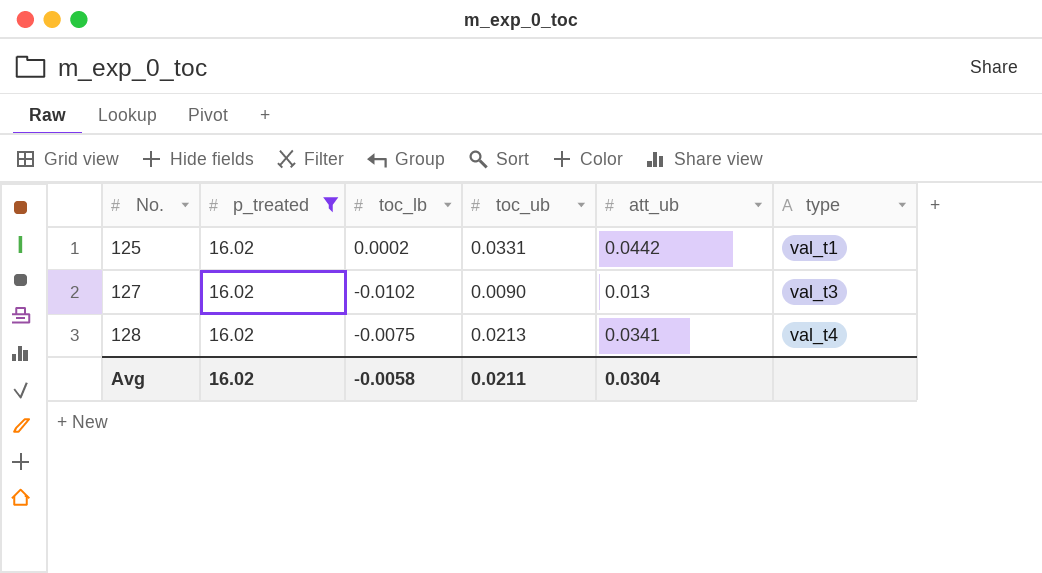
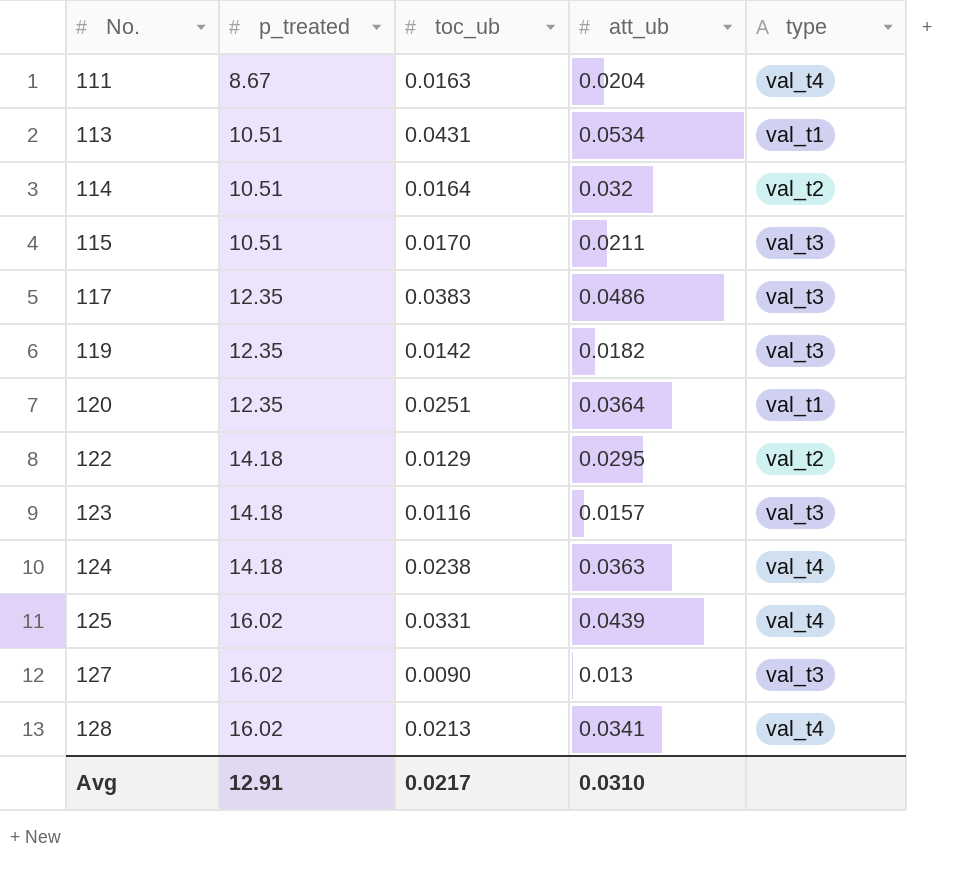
filter: p_treated = 16.02 -> none
column toc_lb | position: 3 -> none
125 | att_ub: 0.0442 -> 0.0439
125 | type: val_t1 -> val_t4
Avg | p_treated: 16.02 -> 12.91
Avg | toc_ub: 0.0211 -> 0.0217
Avg | att_ub: 0.0304 -> 0.0310

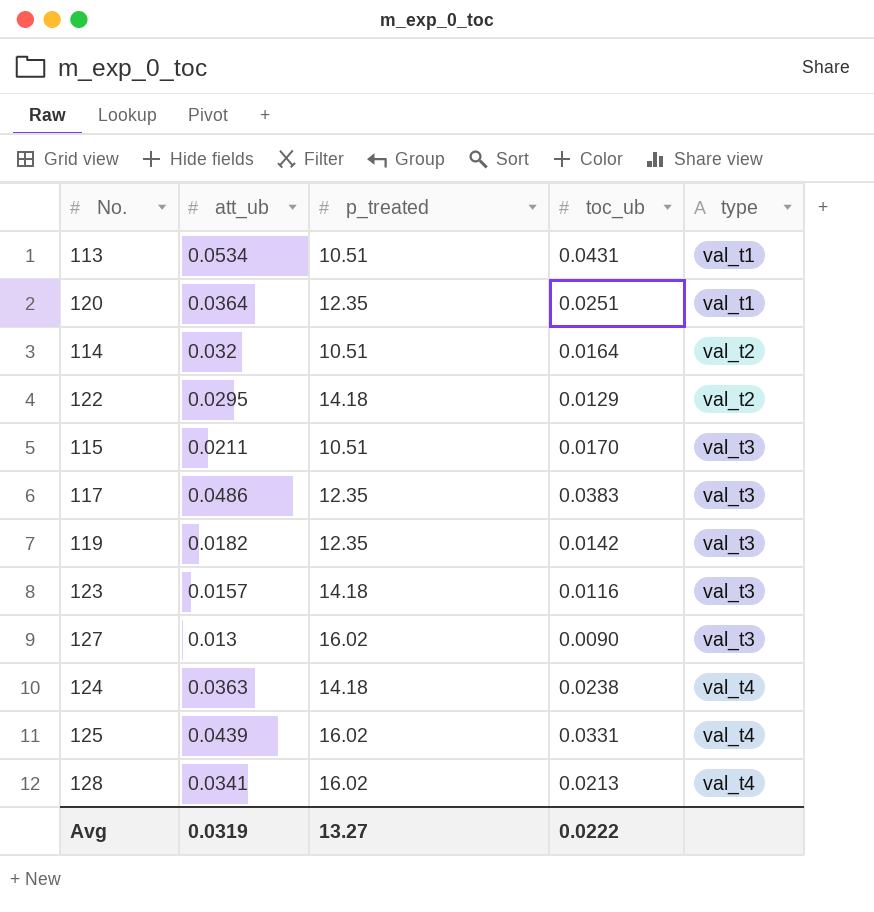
row order: No. ascending -> type ascending
column att_ub | position: 4 -> 2
row 111: 8.67 | 0.0163 | 0.0204 | val_t4 -> none
Avg | att_ub: 0.0310 -> 0.0319
Avg | p_treated: 12.91 -> 13.27
Avg | toc_ub: 0.0217 -> 0.0222

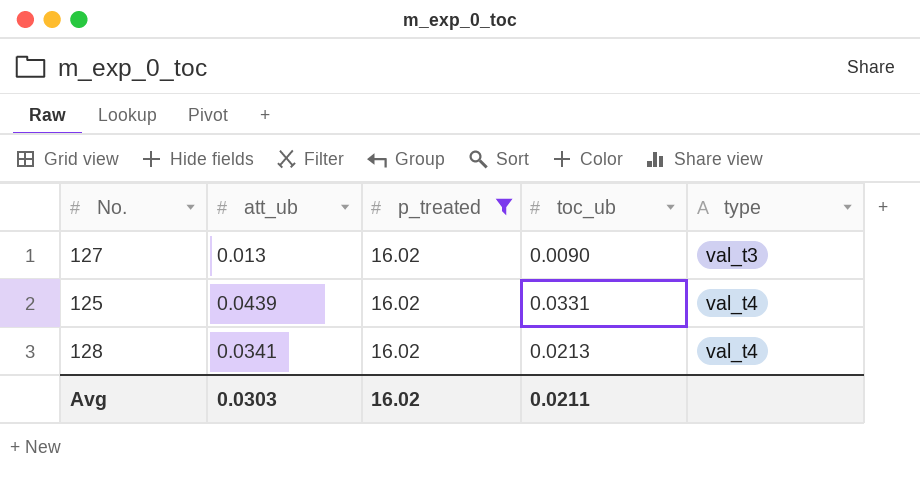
filter: none -> p_treated = 16.02
Avg | att_ub: 0.0319 -> 0.0303
Avg | p_treated: 13.27 -> 16.02
Avg | toc_ub: 0.0222 -> 0.0211

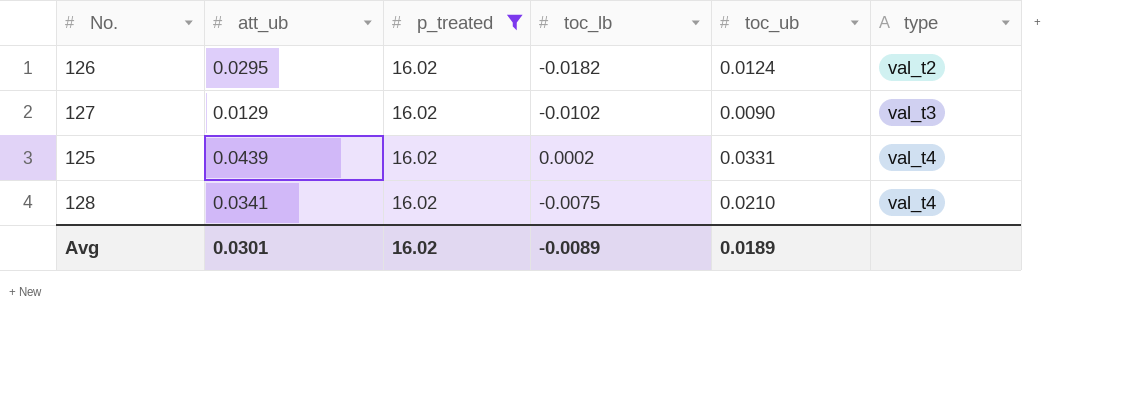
column toc_lb | position: none -> 4
row 126: none -> 0.0295 | 16.02 | -0.0182 | 0.0124 | val_t2
127 | att_ub: 0.013 -> 0.0129
128 | toc_ub: 0.0213 -> 0.0210
Avg | att_ub: 0.0303 -> 0.0301
Avg | toc_ub: 0.0211 -> 0.0189

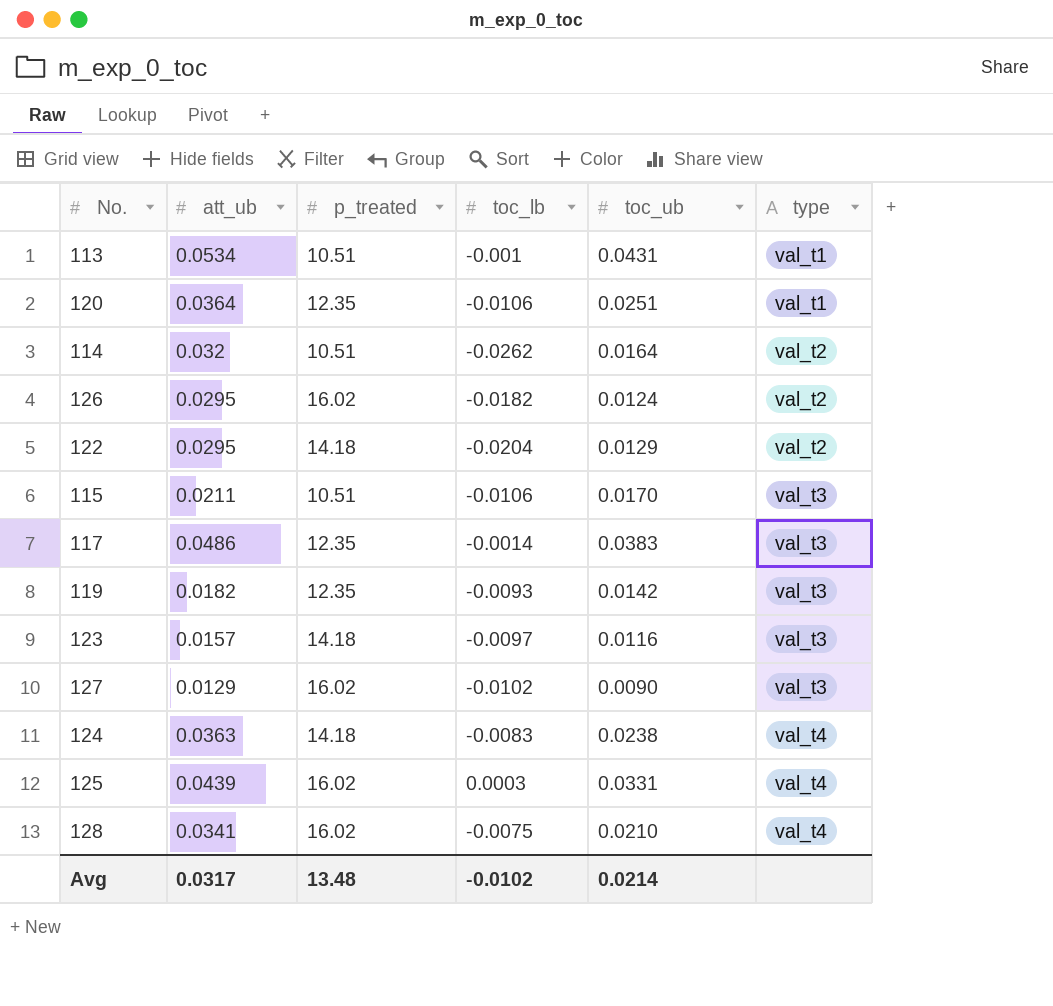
filter: p_treated = 16.02 -> none
125 | toc_lb: 0.0002 -> 0.0003
Avg | att_ub: 0.0301 -> 0.0317
Avg | p_treated: 16.02 -> 13.48
Avg | toc_lb: -0.0089 -> -0.0102
Avg | toc_ub: 0.0189 -> 0.0214

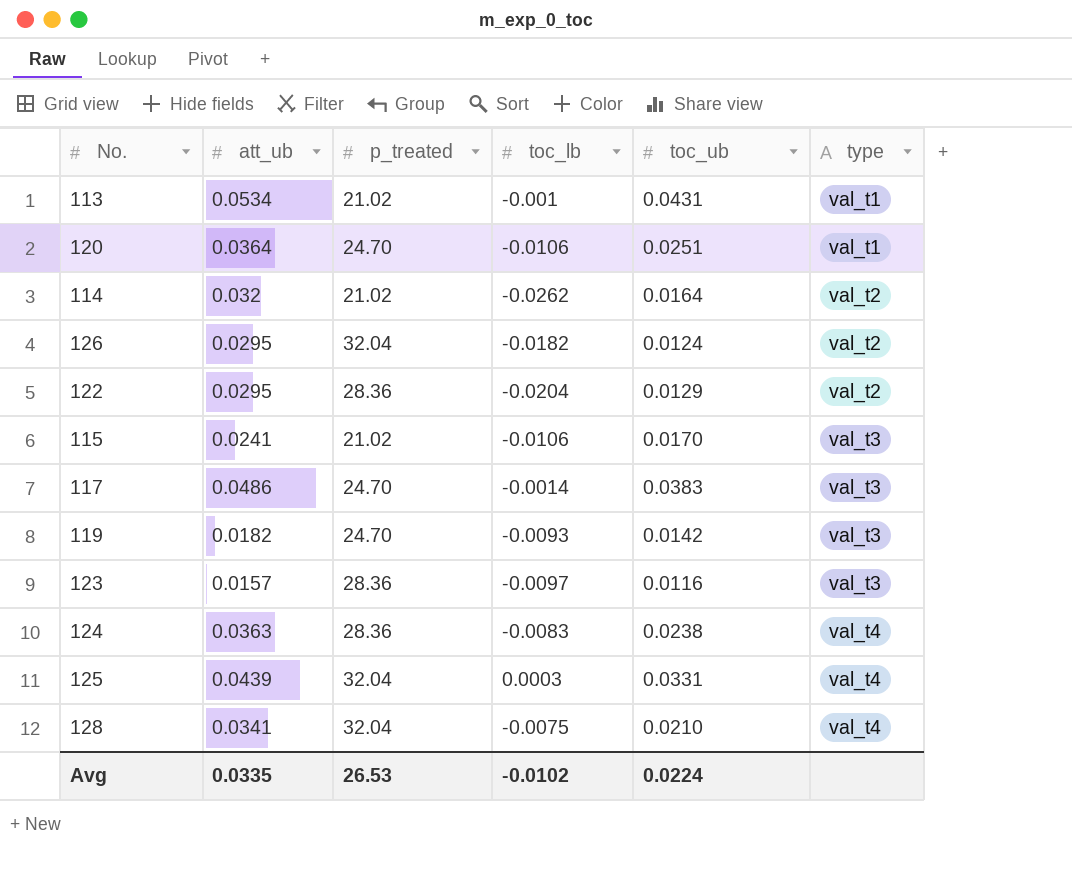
row 127: 0.0129 | 16.02 | -0.0102 | 0.0090 | val_t3 -> none
113 | p_treated: 10.51 -> 21.02
120 | p_treated: 12.35 -> 24.70
114 | p_treated: 10.51 -> 21.02
126 | p_treated: 16.02 -> 32.04
122 | p_treated: 14.18 -> 28.36
115 | att_ub: 0.0211 -> 0.0241
115 | p_treated: 10.51 -> 21.02
117 | p_treated: 12.35 -> 24.70
119 | p_treated: 12.35 -> 24.70
123 | p_treated: 14.18 -> 28.36
124 | p_treated: 14.18 -> 28.36
125 | p_treated: 16.02 -> 32.04
128 | p_treated: 16.02 -> 32.04
Avg | att_ub: 0.0317 -> 0.0335
Avg | p_treated: 13.48 -> 26.53
Avg | toc_ub: 0.0214 -> 0.0224

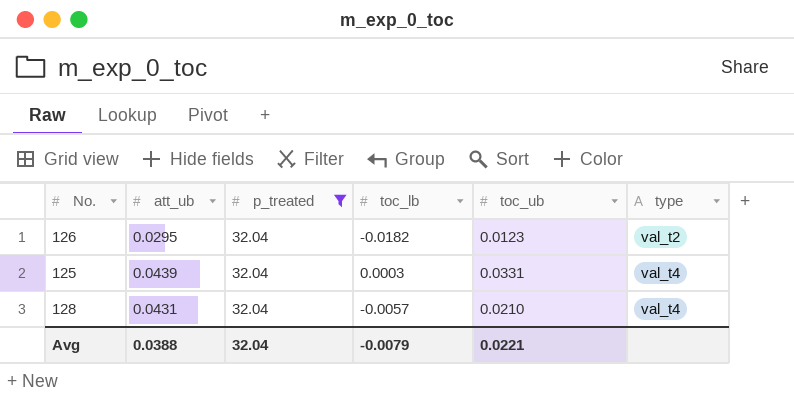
filter: none -> p_treated = 32.04
126 | toc_ub: 0.0124 -> 0.0123
128 | att_ub: 0.0341 -> 0.0431
128 | toc_lb: -0.0075 -> -0.0057
Avg | att_ub: 0.0335 -> 0.0388
Avg | p_treated: 26.53 -> 32.04
Avg | toc_lb: -0.0102 -> -0.0079
Avg | toc_ub: 0.0224 -> 0.0221

